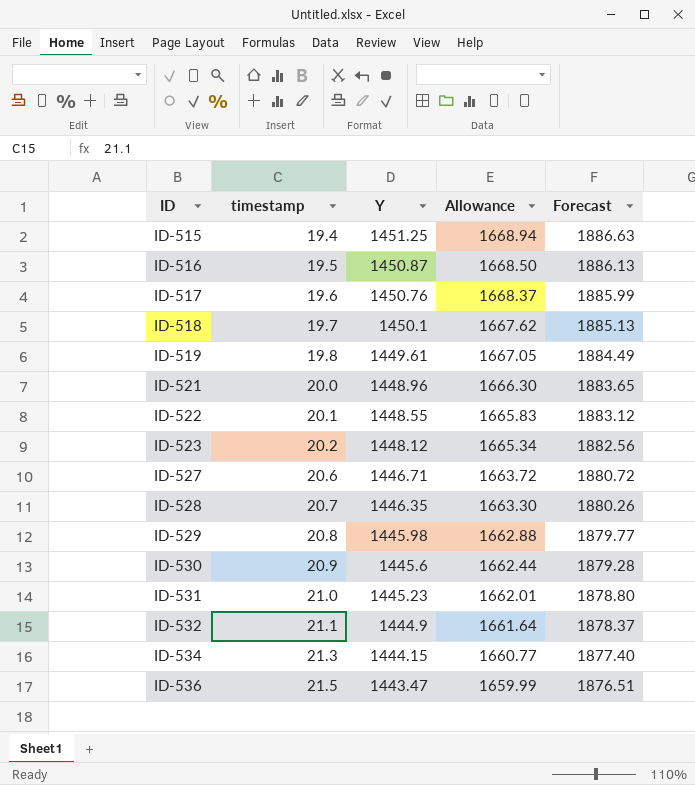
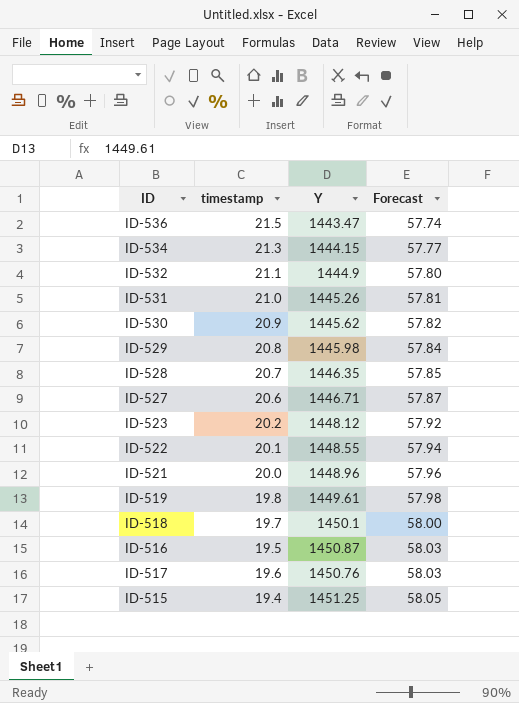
row order: ID ascending -> Forecast ascending
column Allowance | formula: [Y] * 1.15 -> none
column Forecast | formula: [Y] * 1.3 -> [Y] * 0.04
ID-531 | Y: 1445.23 -> 1445.26
ID-530 | Y: 1445.6 -> 1445.62

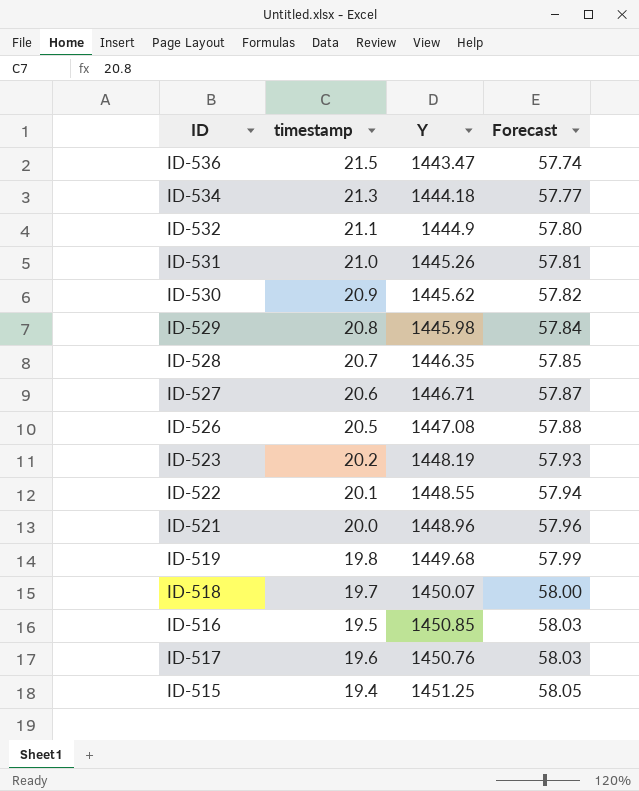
ID-534 | Y: 1444.15 -> 1444.18
row ID-526: none -> 20.5 | 1447.08 | 57.88
ID-523 | Y: 1448.12 -> 1448.19
ID-523 | Forecast: 57.92 -> 57.93
ID-519 | Y: 1449.61 -> 1449.68
ID-519 | Forecast: 57.98 -> 57.99
ID-518 | Y: 1450.1 -> 1450.07
ID-516 | Y: 1450.87 -> 1450.85

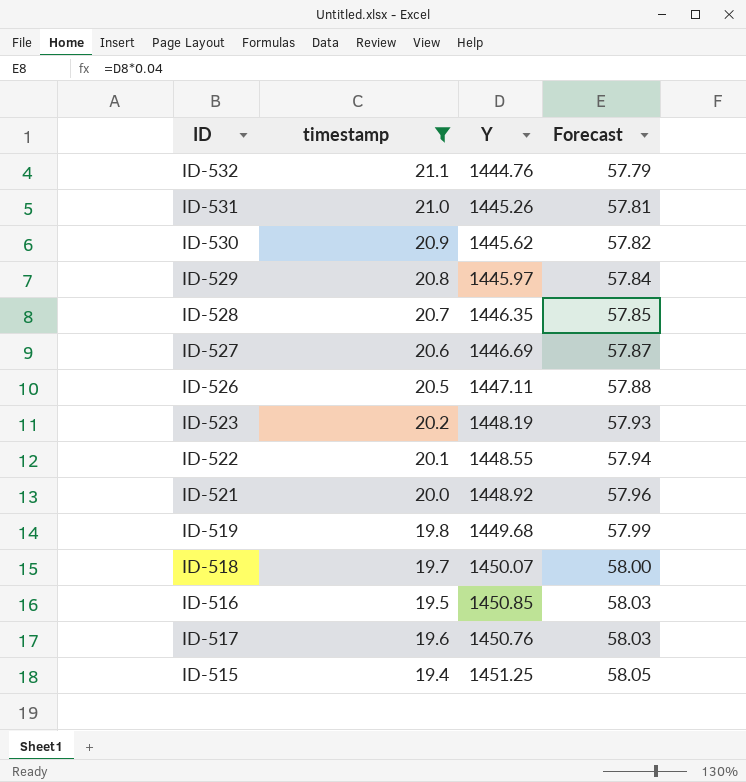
filter: none -> timestamp <= 21.1
ID-532 | Y: 1444.9 -> 1444.76
ID-532 | Forecast: 57.80 -> 57.79
ID-529 | Y: 1445.98 -> 1445.97
ID-527 | Y: 1446.71 -> 1446.69
ID-526 | Y: 1447.08 -> 1447.11
ID-521 | Y: 1448.96 -> 1448.92

